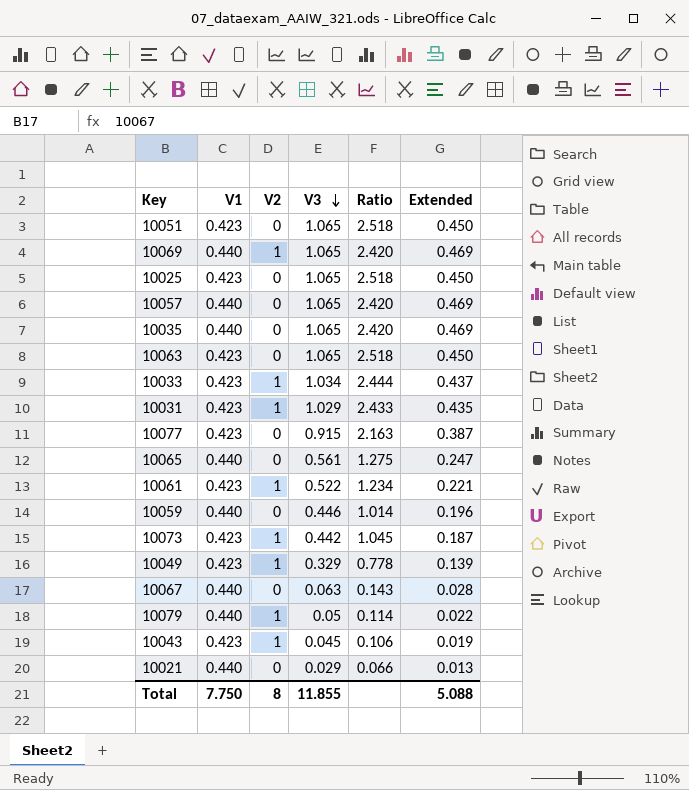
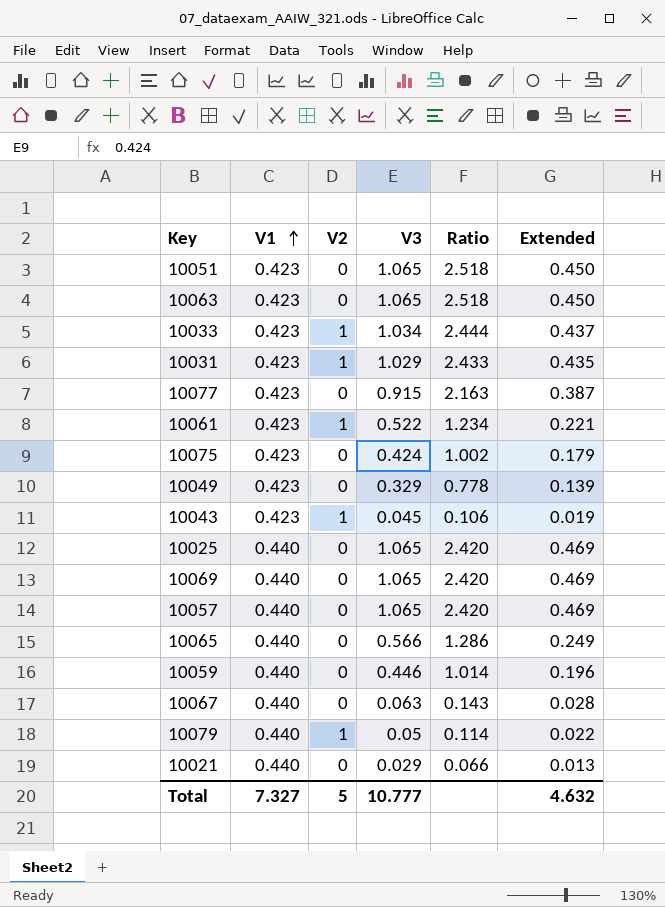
row order: V3 descending -> V1 ascending
row 10035: 0.440 | 0 | 1.065 | 2.420 | 0.469 -> none
row 10073: 0.423 | 1 | 0.442 | 1.045 | 0.187 -> none
row 10075: none -> 0.423 | 0 | 0.424 | 1.002 | 0.179
10049 | V2: 1 -> 0
10025 | V1: 0.423 -> 0.440
10025 | Ratio: 2.518 -> 2.420
10025 | Extended: 0.450 -> 0.469
10069 | V2: 1 -> 0
10065 | V3: 0.561 -> 0.566
10065 | Ratio: 1.275 -> 1.286
10065 | Extended: 0.247 -> 0.249
Total | V1: 7.750 -> 7.327
Total | V2: 8 -> 5
Total | V3: 11.855 -> 10.777
Total | Extended: 5.088 -> 4.632

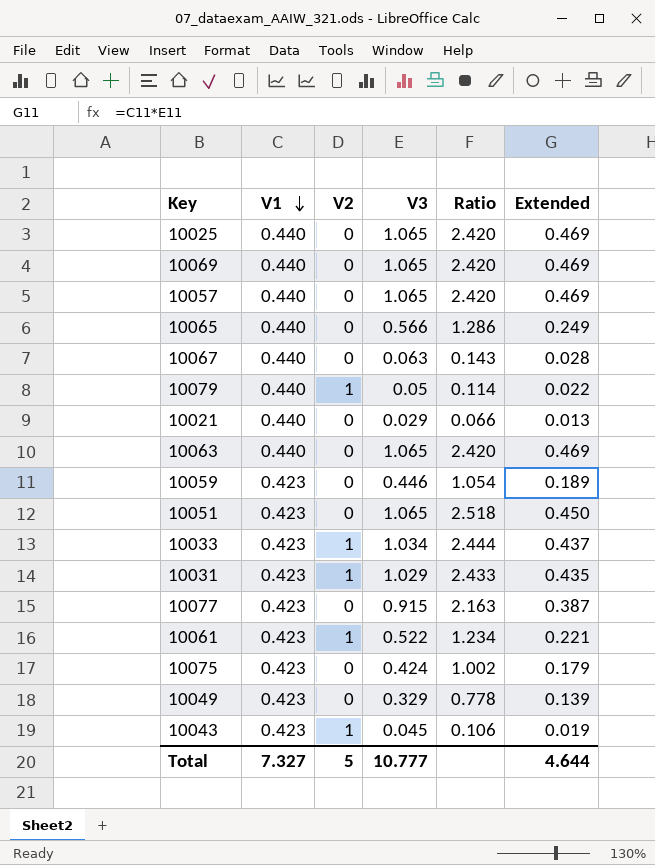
row order: V1 ascending -> V1 descending
10063 | V1: 0.423 -> 0.440
10063 | Ratio: 2.518 -> 2.420
10063 | Extended: 0.450 -> 0.469
10059 | V1: 0.440 -> 0.423
10059 | Ratio: 1.014 -> 1.054
10059 | Extended: 0.196 -> 0.189
Total | Extended: 4.632 -> 4.644

